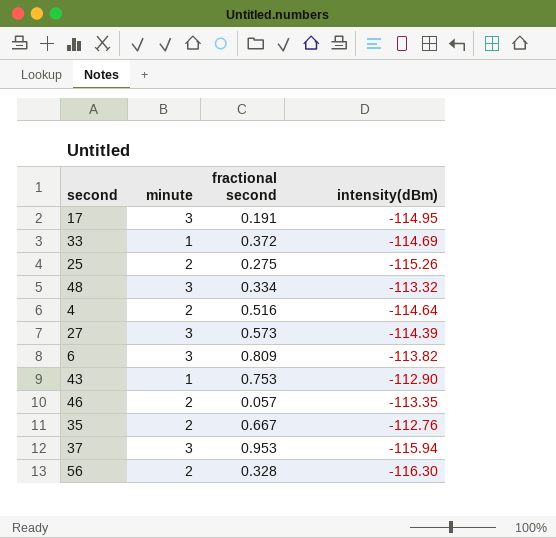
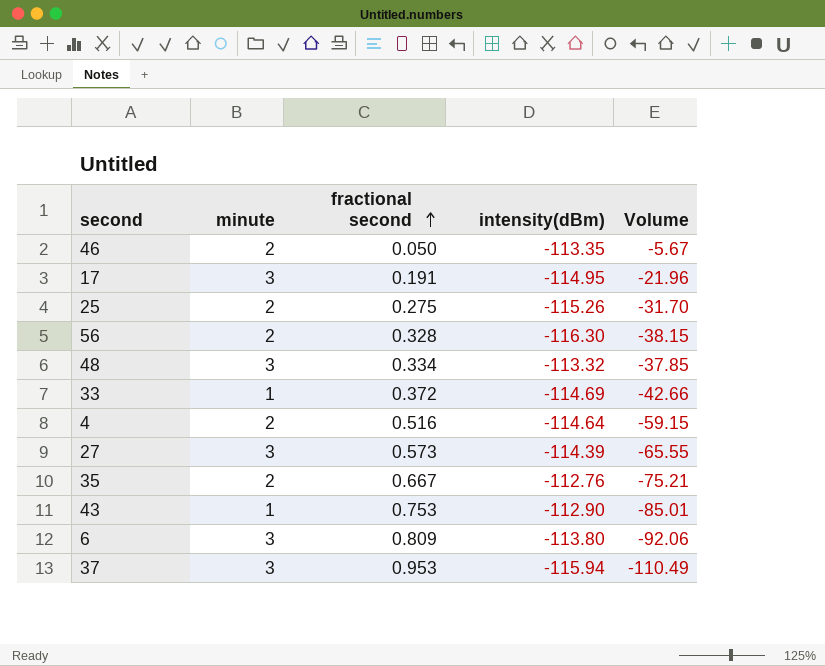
row order: none -> fractional second ascending
column Volume | formula: none -> [fractional second] * [intensity(dBm)]
46 | fractional second: 0.057 -> 0.050
6 | intensity(dBm): -113.82 -> -113.80

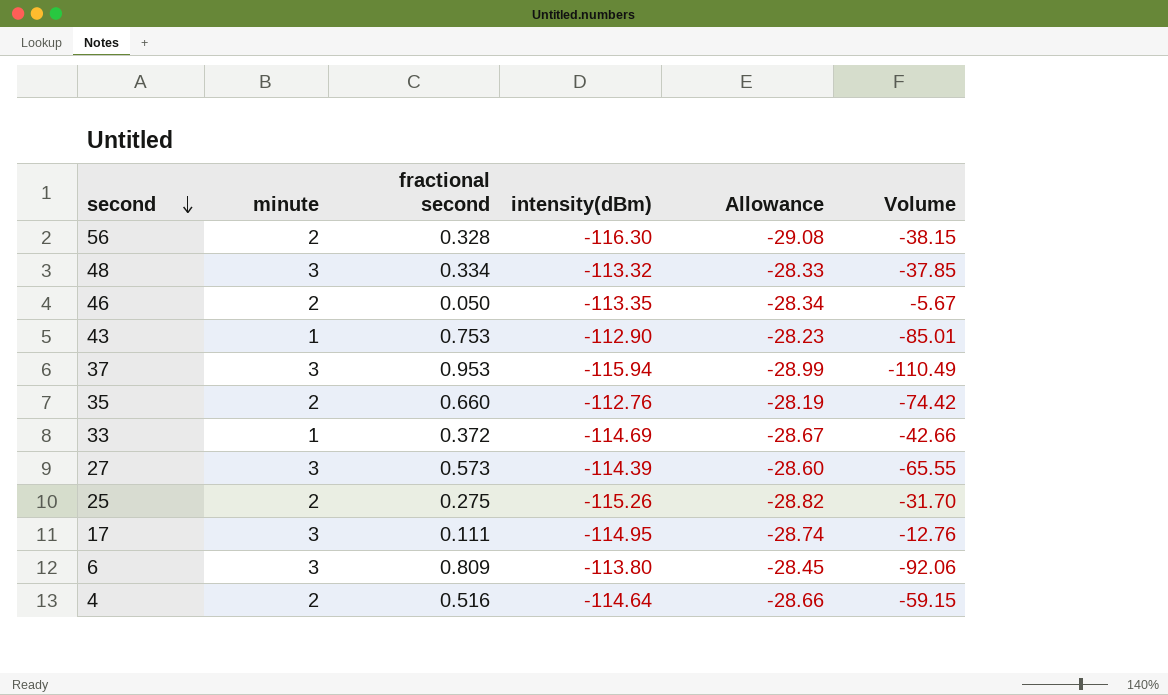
row order: fractional second ascending -> second descending
column Allowance | formula: none -> [intensity(dBm)] * 0.25
35 | fractional second: 0.667 -> 0.660
35 | Volume: -75.21 -> -74.42
17 | fractional second: 0.191 -> 0.111
17 | Volume: -21.96 -> -12.76

